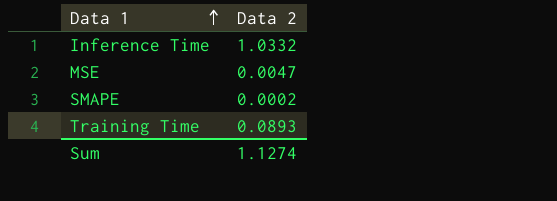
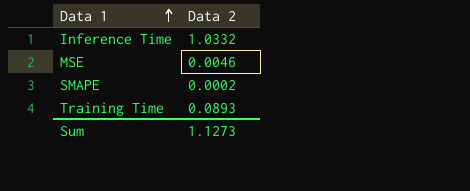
MSE | Data 2: 0.0047 -> 0.0046
Sum | Data 2: 1.1274 -> 1.1273

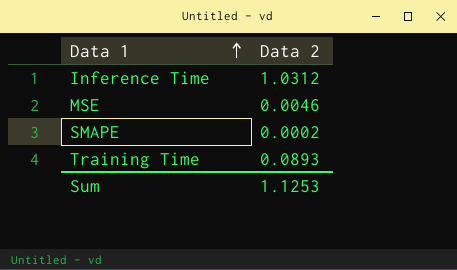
Inference Time | Data 2: 1.0332 -> 1.0312
Sum | Data 2: 1.1273 -> 1.1253

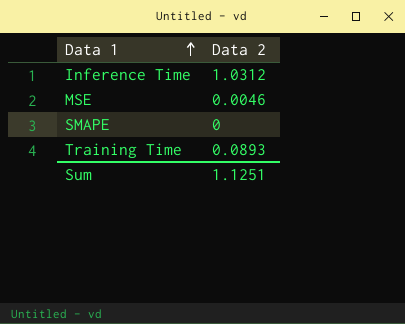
SMAPE | Data 2: 0.0002 -> 0
Sum | Data 2: 1.1253 -> 1.1251

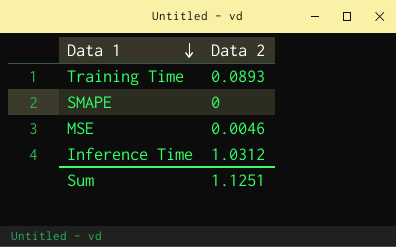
row order: Data 1 ascending -> Data 1 descending

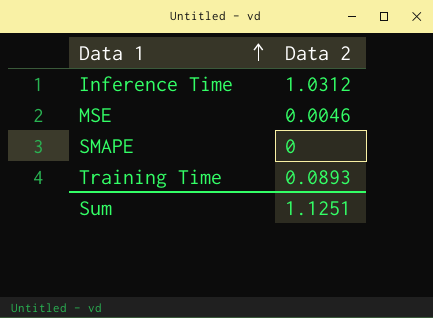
row order: Data 1 descending -> Data 1 ascending

